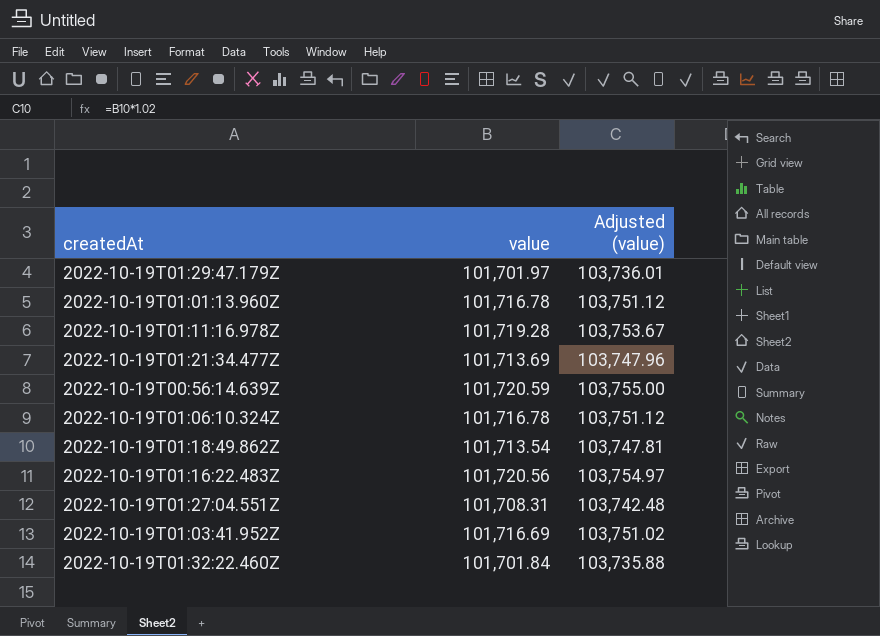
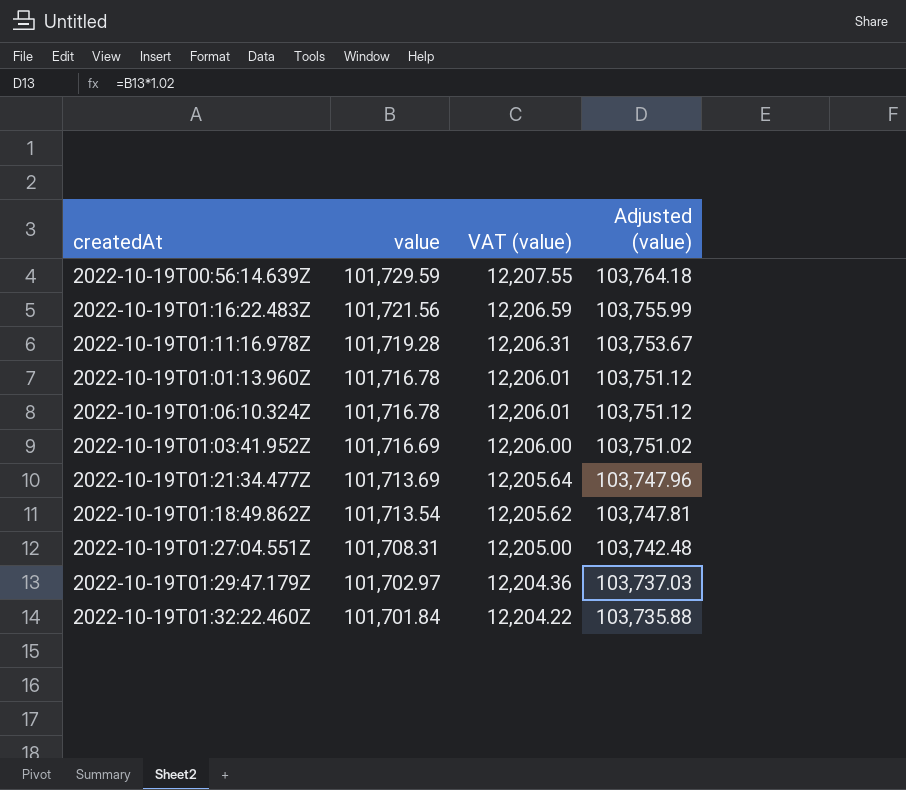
row order: none -> value descending
column VAT (value) | formula: none -> [value] * 0.12
2022-10-19T00:56:14.639Z | value: 101,720.59 -> 101,729.59
2022-10-19T00:56:14.639Z | Adjusted (value): 103,755.00 -> 103,764.18
2022-10-19T01:16:22.483Z | value: 101,720.56 -> 101,721.56
2022-10-19T01:16:22.483Z | Adjusted (value): 103,754.97 -> 103,755.99
2022-10-19T01:29:47.179Z | value: 101,701.97 -> 101,702.97
2022-10-19T01:29:47.179Z | Adjusted (value): 103,736.01 -> 103,737.03

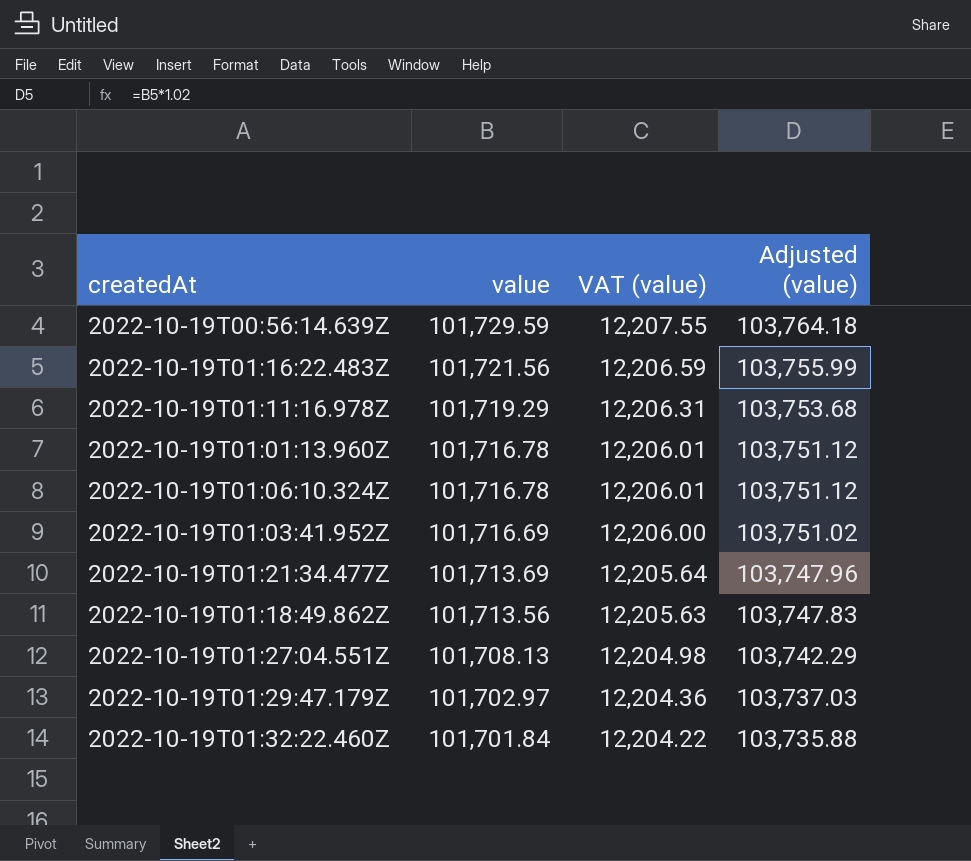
2022-10-19T01:11:16.978Z | value: 101,719.28 -> 101,719.29
2022-10-19T01:11:16.978Z | Adjusted (value): 103,753.67 -> 103,753.68
2022-10-19T01:18:49.862Z | value: 101,713.54 -> 101,713.56
2022-10-19T01:18:49.862Z | VAT (value): 12,205.62 -> 12,205.63
2022-10-19T01:18:49.862Z | Adjusted (value): 103,747.81 -> 103,747.83
2022-10-19T01:27:04.551Z | value: 101,708.31 -> 101,708.13
2022-10-19T01:27:04.551Z | VAT (value): 12,205.00 -> 12,204.98
2022-10-19T01:27:04.551Z | Adjusted (value): 103,742.48 -> 103,742.29

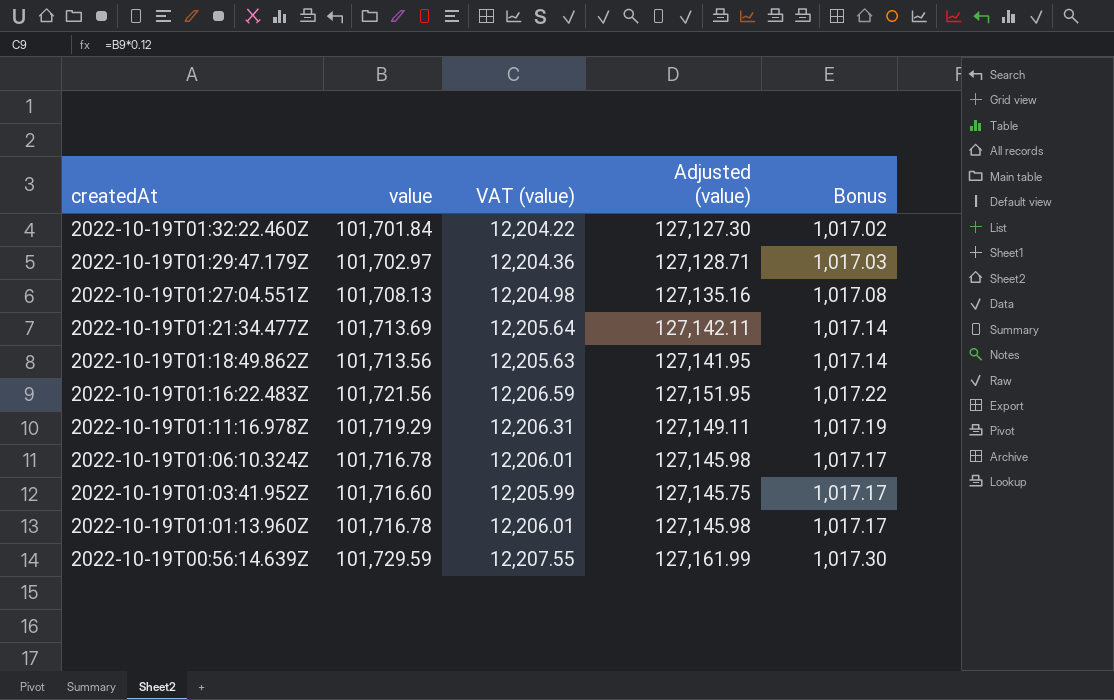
row order: value descending -> createdAt descending
column Adjusted (value) | formula: [value] * 1.02 -> [value] * 1.25
column Bonus | formula: none -> [value] * 0.01
2022-10-19T01:03:41.952Z | value: 101,716.69 -> 101,716.60
2022-10-19T01:03:41.952Z | VAT (value): 12,206.00 -> 12,205.99

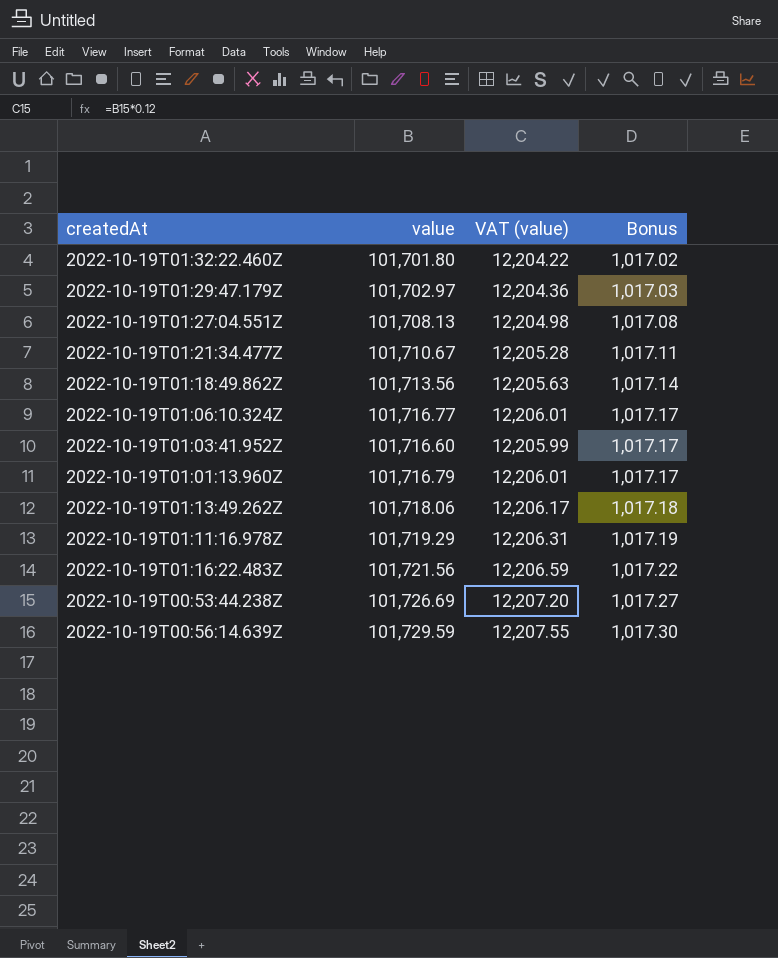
row order: createdAt descending -> Bonus ascending
column Adjusted (value) | formula: [value] * 1.25 -> none
2022-10-19T01:32:22.460Z | value: 101,701.84 -> 101,701.80
2022-10-19T01:21:34.477Z | value: 101,713.69 -> 101,710.67
2022-10-19T01:21:34.477Z | VAT (value): 12,205.64 -> 12,205.28
2022-10-19T01:21:34.477Z | Bonus: 1,017.14 -> 1,017.11
2022-10-19T01:06:10.324Z | value: 101,716.78 -> 101,716.77
2022-10-19T01:01:13.960Z | value: 101,716.78 -> 101,716.79
row 2022-10-19T01:13:49.262Z: none -> 101,718.06 | 12,206.17 | 1,017.18
row 2022-10-19T00:53:44.238Z: none -> 101,726.69 | 12,207.20 | 1,017.27

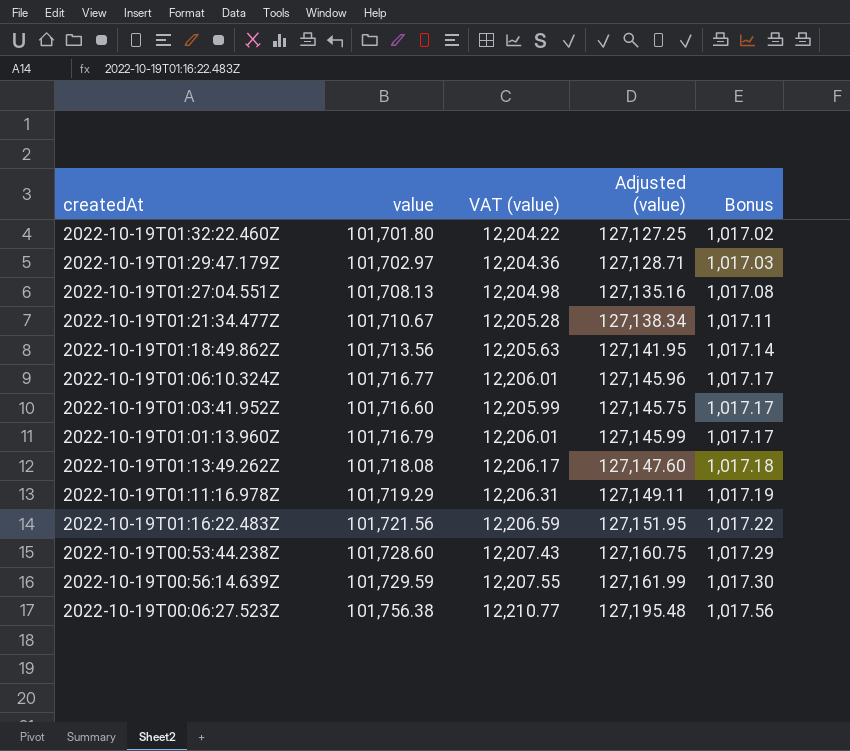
column Adjusted (value) | formula: none -> [value] * 1.25
2022-10-19T01:13:49.262Z | value: 101,718.06 -> 101,718.08
2022-10-19T00:53:44.238Z | value: 101,726.69 -> 101,728.60
2022-10-19T00:53:44.238Z | VAT (value): 12,207.20 -> 12,207.43
2022-10-19T00:53:44.238Z | Bonus: 1,017.27 -> 1,017.29
row 2022-10-19T00:06:27.523Z: none -> 101,756.38 | 12,210.77 | 127,195.48 | 1,017.56

